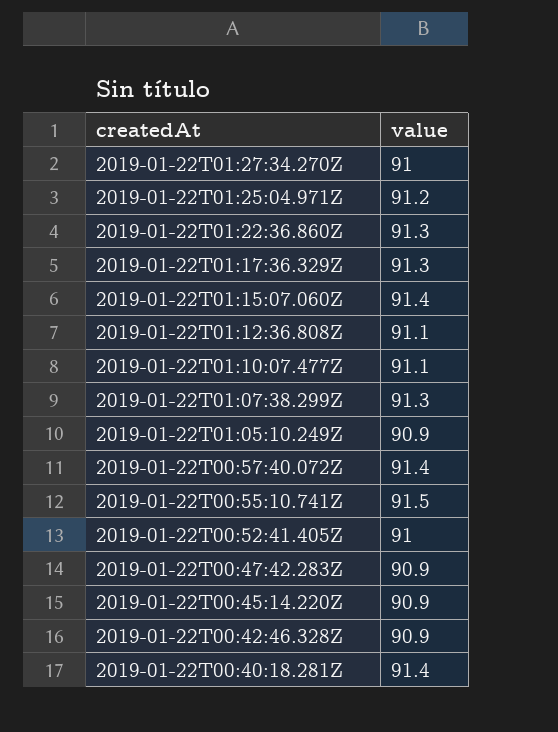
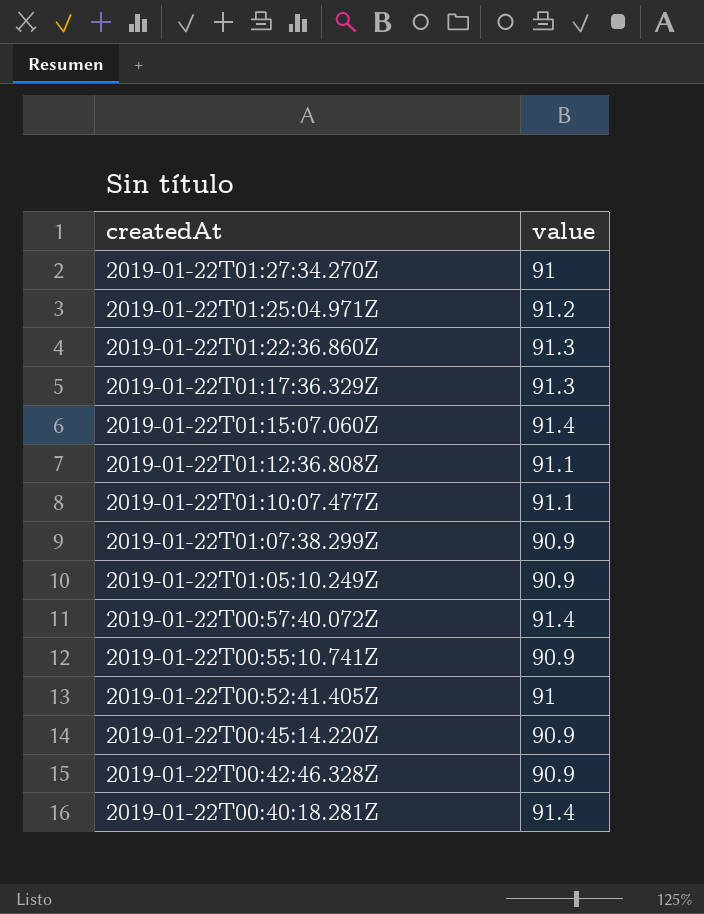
row 2019-01-22T00:47:42.283Z: 90.9 -> none
2019-01-22T01:07:38.299Z | value: 91.3 -> 90.9
2019-01-22T00:55:10.741Z | value: 91.5 -> 90.9

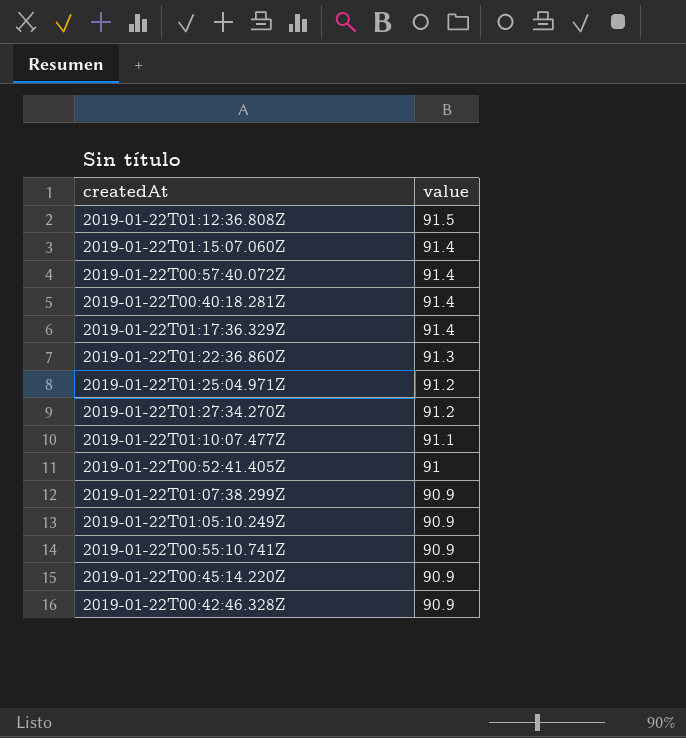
row order: createdAt descending -> value descending
2019-01-22T01:12:36.808Z | value: 91.1 -> 91.5
2019-01-22T01:17:36.329Z | value: 91.3 -> 91.4
2019-01-22T01:27:34.270Z | value: 91 -> 91.2

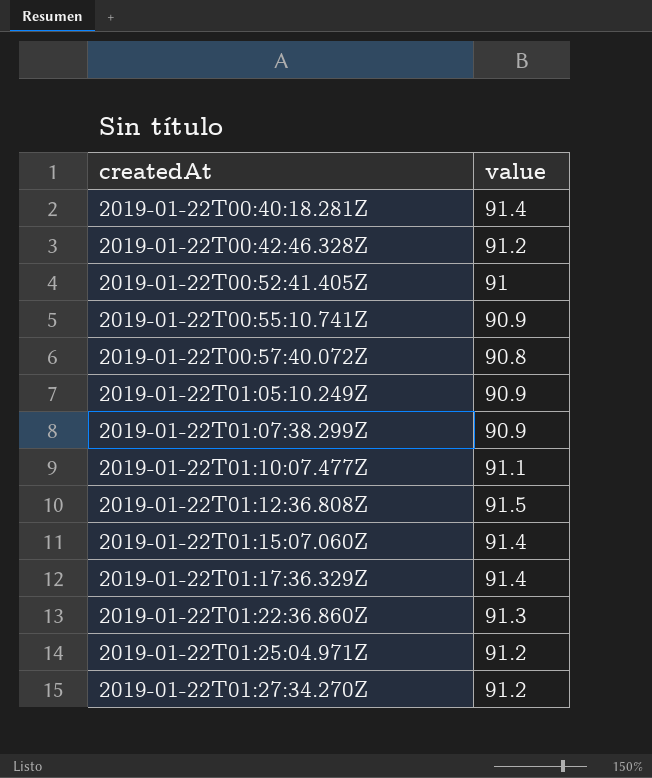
row order: value descending -> createdAt ascending
row 2019-01-22T00:45:14.220Z: 90.9 -> none
2019-01-22T00:42:46.328Z | value: 90.9 -> 91.2
2019-01-22T00:57:40.072Z | value: 91.4 -> 90.8

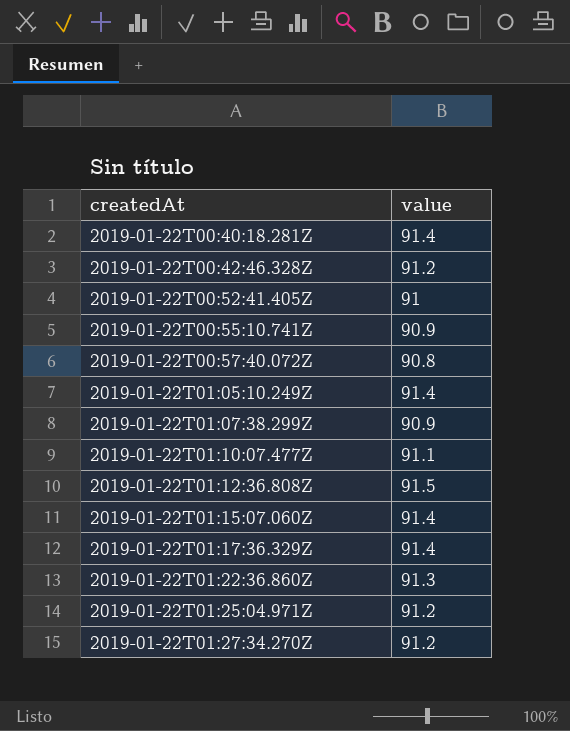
2019-01-22T01:05:10.249Z | value: 90.9 -> 91.4

